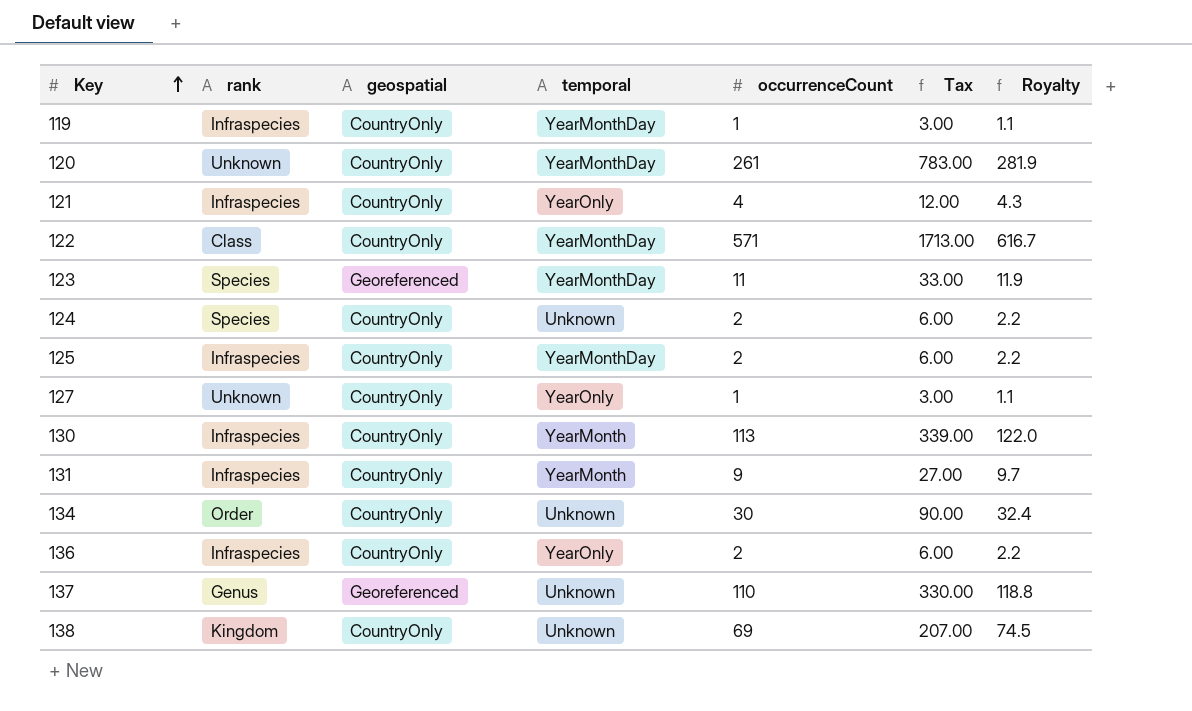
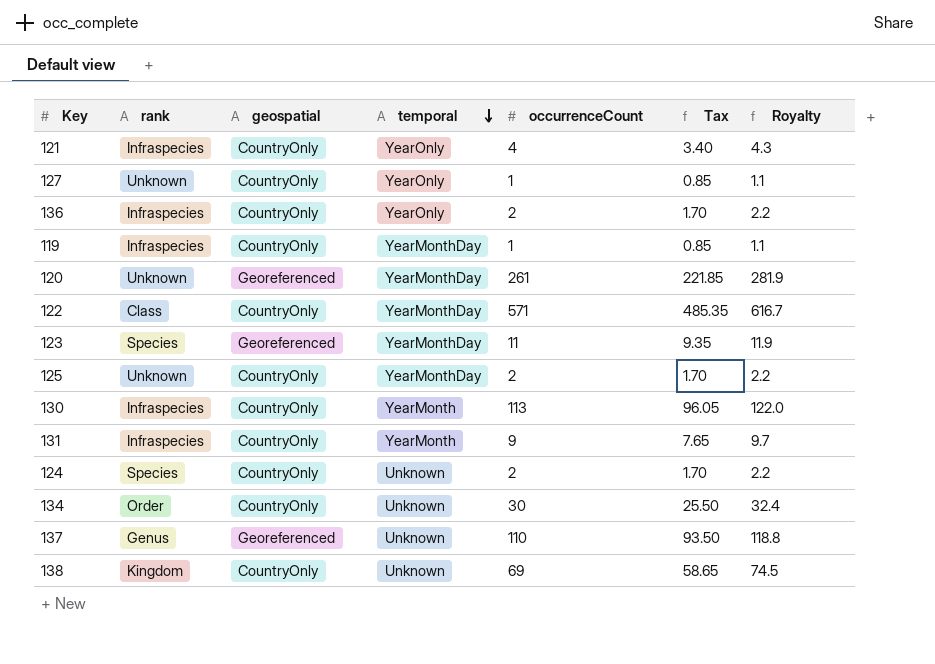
row order: Key ascending -> temporal descending
column Tax | formula: [occurrenceCount] * 3 -> [occurrenceCount] * 0.85
120 | geospatial: CountryOnly -> Georeferenced
125 | rank: Infraspecies -> Unknown

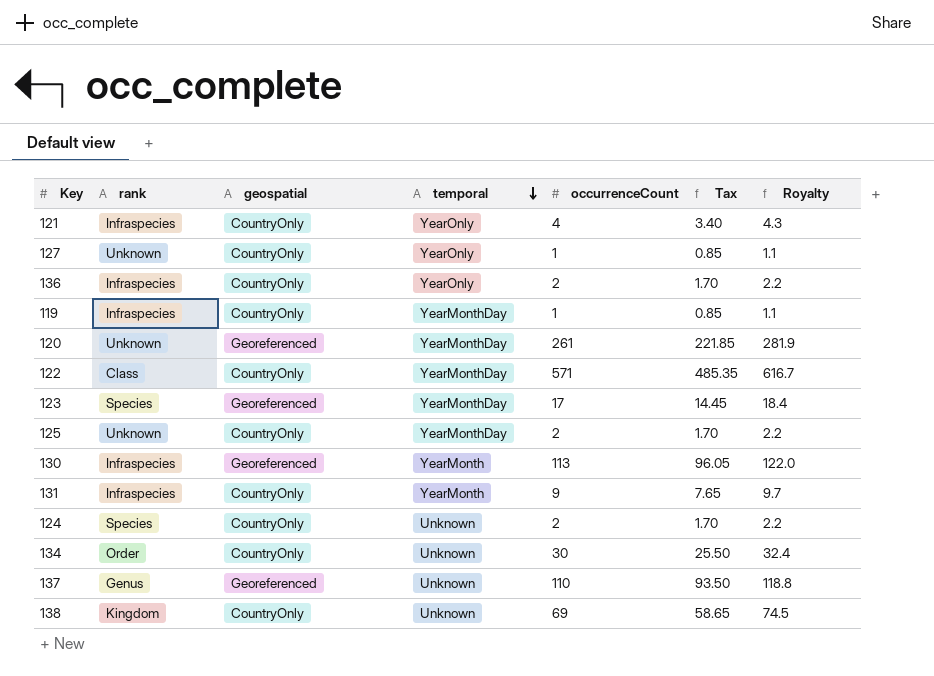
123 | occurrenceCount: 11 -> 17
123 | Tax: 9.35 -> 14.45
123 | Royalty: 11.9 -> 18.4
130 | geospatial: CountryOnly -> Georeferenced

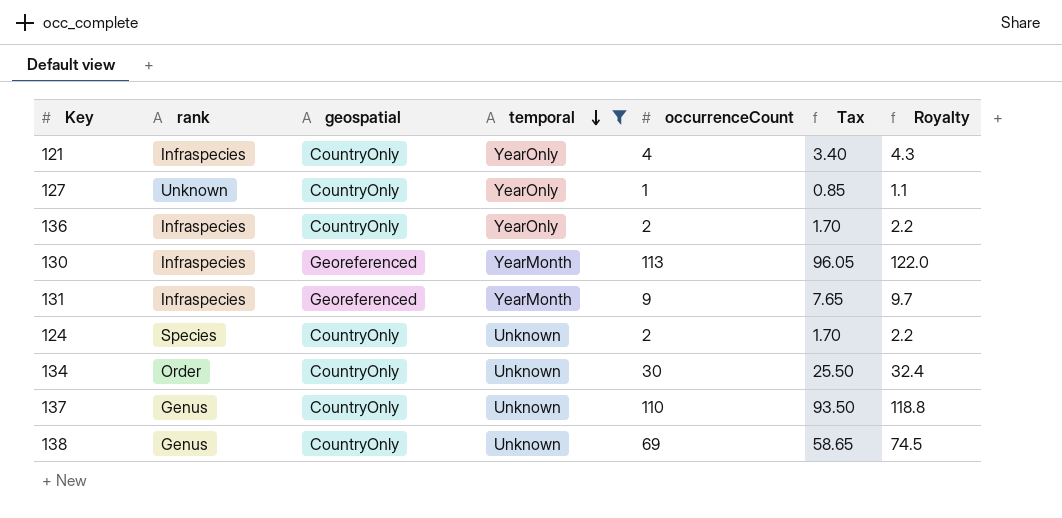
filter: none -> temporal != YearMonthDay
131 | geospatial: CountryOnly -> Georeferenced
137 | geospatial: Georeferenced -> CountryOnly
138 | rank: Kingdom -> Genus

